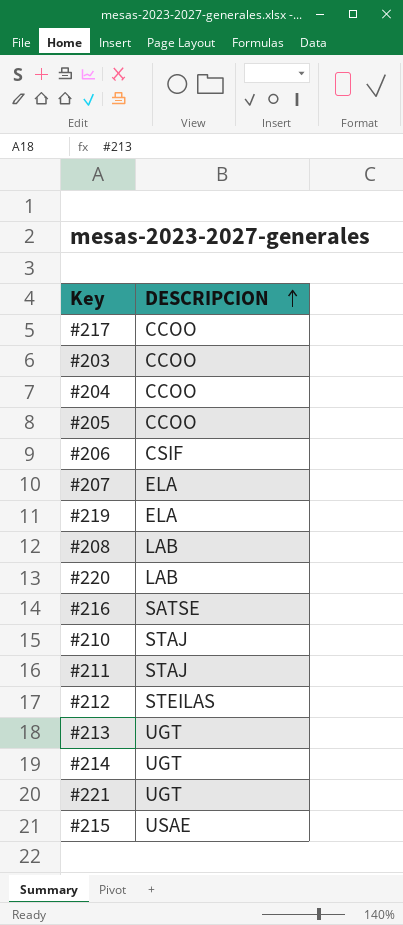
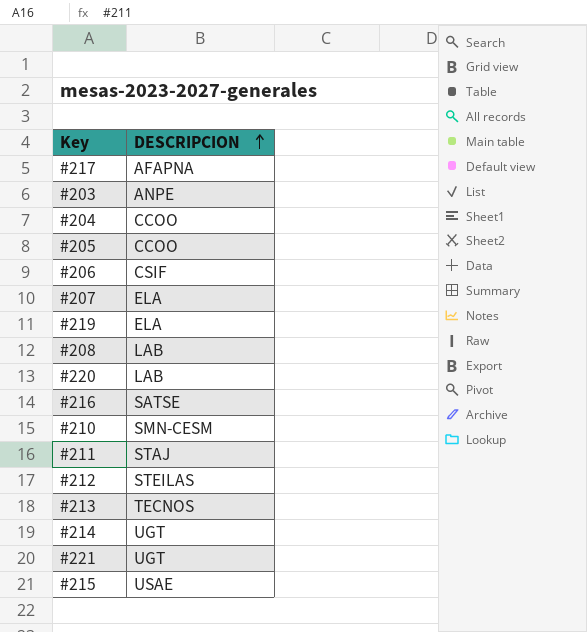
#217 | DESCRIPCION: CCOO -> AFAPNA
#203 | DESCRIPCION: CCOO -> ANPE
#210 | DESCRIPCION: STAJ -> SMN-CESM
#213 | DESCRIPCION: UGT -> TECNOS

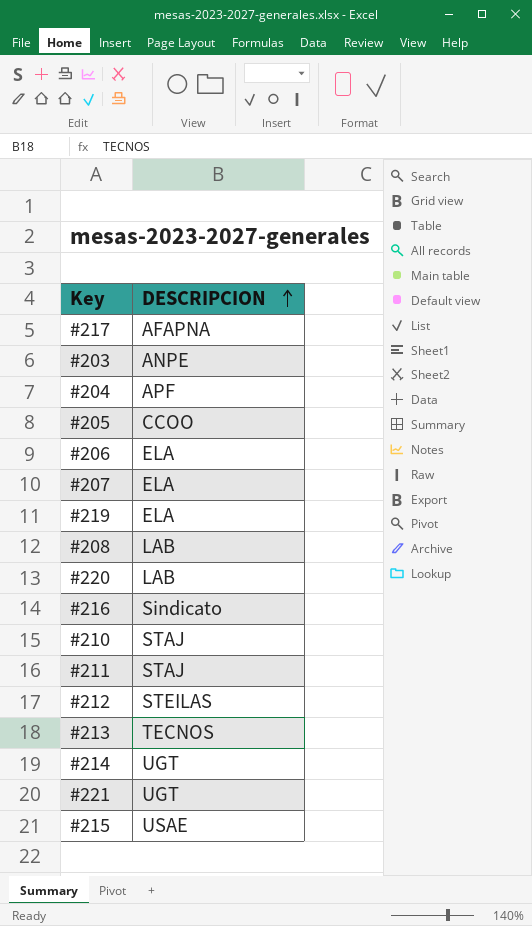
#204 | DESCRIPCION: CCOO -> APF
#206 | DESCRIPCION: CSIF -> ELA
#216 | DESCRIPCION: SATSE -> Sindicato
#210 | DESCRIPCION: SMN-CESM -> STAJ

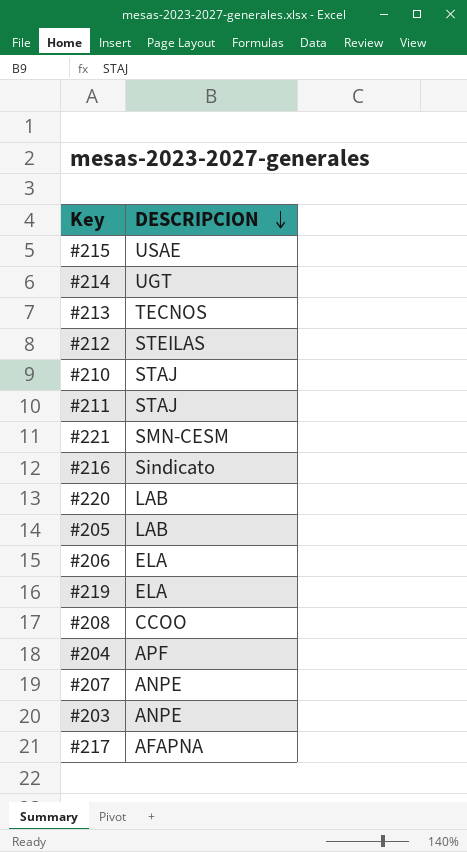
row order: DESCRIPCION ascending -> DESCRIPCION descending
#221 | DESCRIPCION: UGT -> SMN-CESM
#205 | DESCRIPCION: CCOO -> LAB
#208 | DESCRIPCION: LAB -> CCOO
#207 | DESCRIPCION: ELA -> ANPE

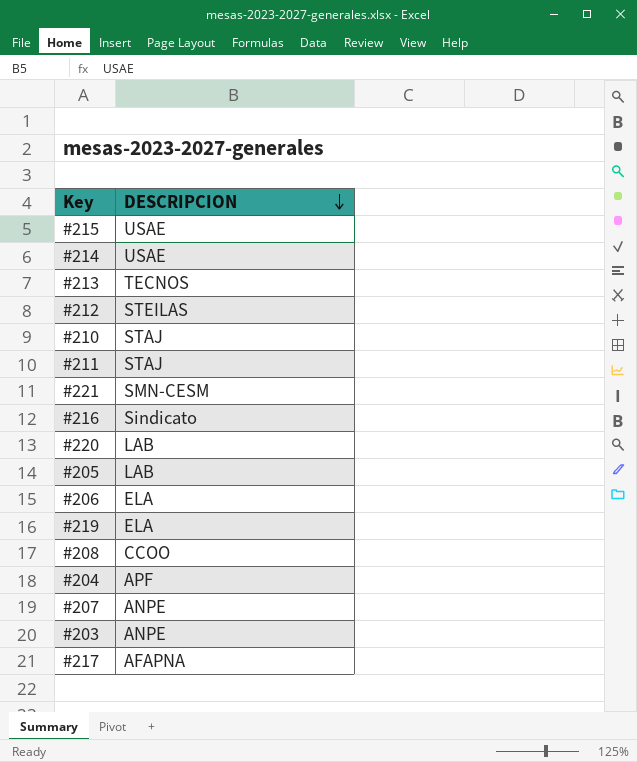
#214 | DESCRIPCION: UGT -> USAE

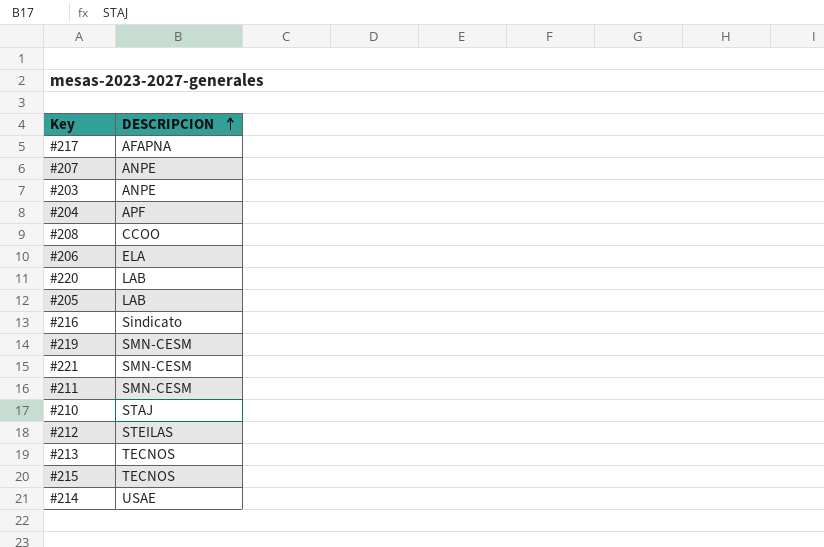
row order: DESCRIPCION descending -> DESCRIPCION ascending
#219 | DESCRIPCION: ELA -> SMN-CESM
#211 | DESCRIPCION: STAJ -> SMN-CESM
#215 | DESCRIPCION: USAE -> TECNOS

